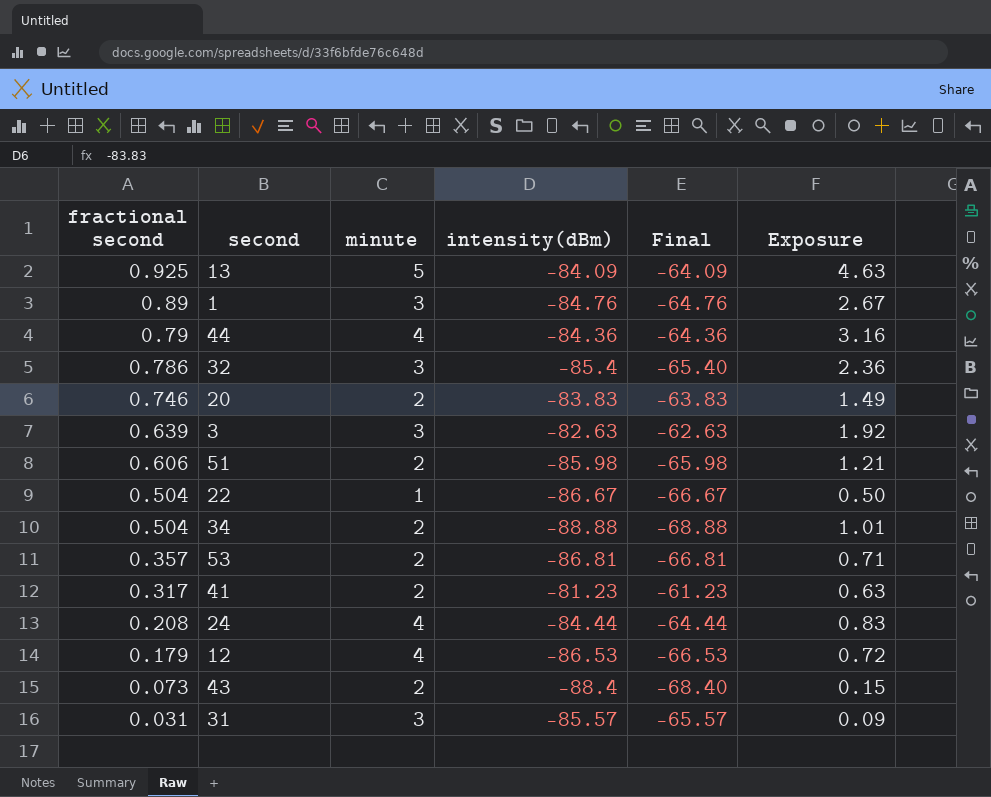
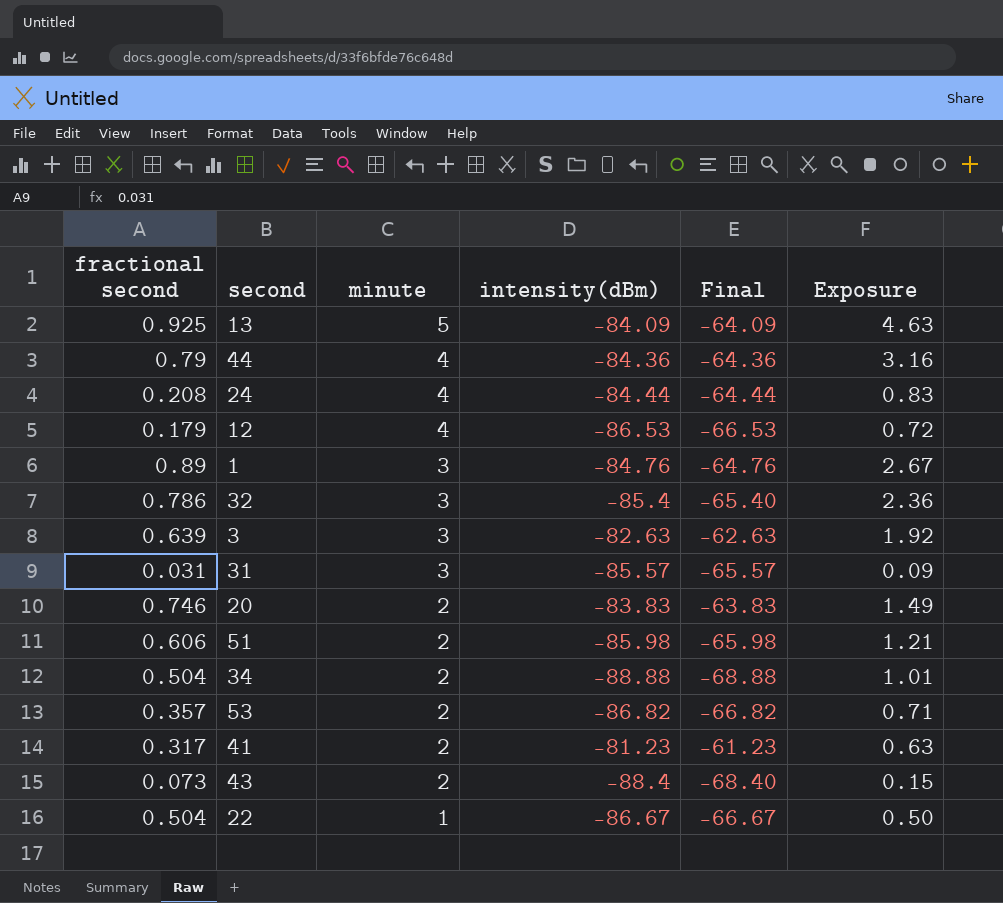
row order: fractional second descending -> minute descending
53 | intensity(dBm): -86.81 -> -86.82
53 | Final: -66.81 -> -66.82

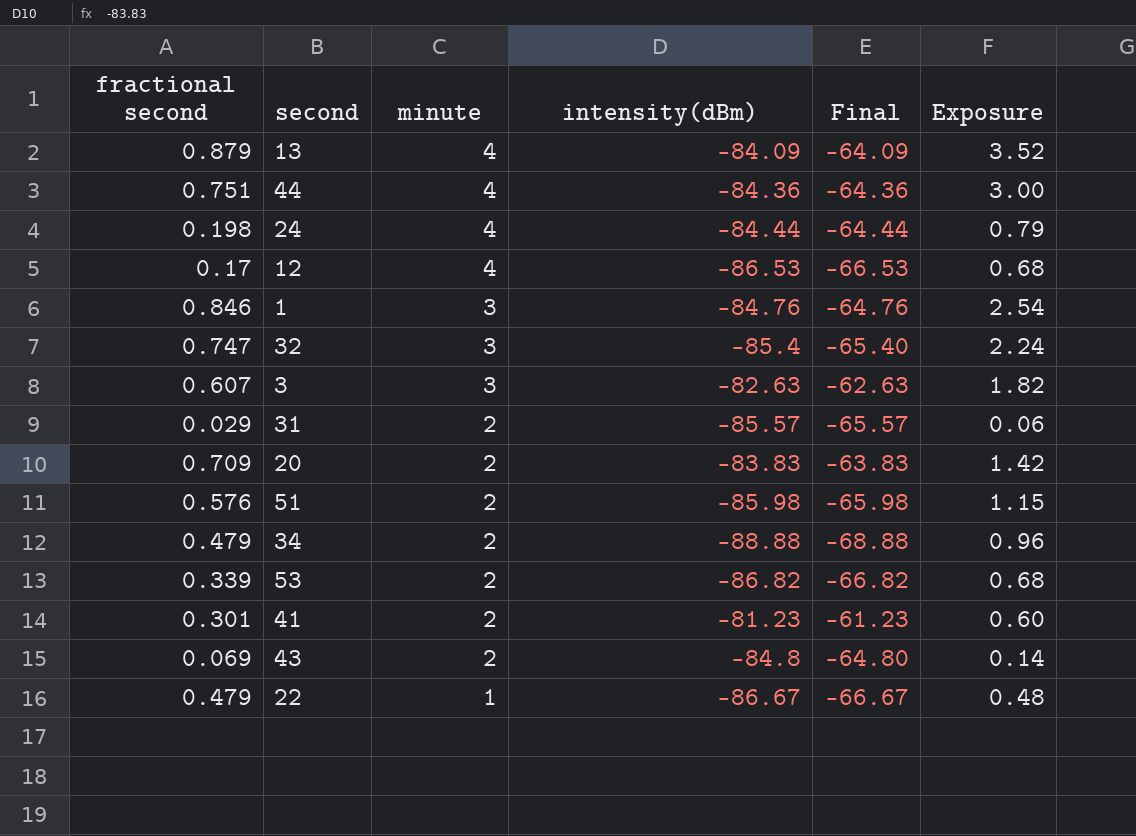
13 | fractional second: 0.925 -> 0.879
13 | minute: 5 -> 4
13 | Exposure: 4.63 -> 3.52
44 | fractional second: 0.79 -> 0.751
44 | Exposure: 3.16 -> 3.00
24 | fractional second: 0.208 -> 0.198
24 | Exposure: 0.83 -> 0.79
12 | fractional second: 0.179 -> 0.17
12 | Exposure: 0.72 -> 0.68
1 | fractional second: 0.89 -> 0.846
1 | Exposure: 2.67 -> 2.54
32 | fractional second: 0.786 -> 0.747
32 | Exposure: 2.36 -> 2.24
3 | fractional second: 0.639 -> 0.607
3 | Exposure: 1.92 -> 1.82
31 | fractional second: 0.031 -> 0.029
31 | minute: 3 -> 2
31 | Exposure: 0.09 -> 0.06
20 | fractional second: 0.746 -> 0.709
20 | Exposure: 1.49 -> 1.42
51 | fractional second: 0.606 -> 0.576
51 | Exposure: 1.21 -> 1.15
34 | fractional second: 0.504 -> 0.479
34 | Exposure: 1.01 -> 0.96
53 | fractional second: 0.357 -> 0.339
53 | Exposure: 0.71 -> 0.68
41 | fractional second: 0.317 -> 0.301
41 | Exposure: 0.63 -> 0.60
43 | fractional second: 0.073 -> 0.069
43 | intensity(dBm): -88.4 -> -84.8
43 | Final: -68.40 -> -64.80
43 | Exposure: 0.15 -> 0.14
22 | fractional second: 0.504 -> 0.479
22 | Exposure: 0.50 -> 0.48

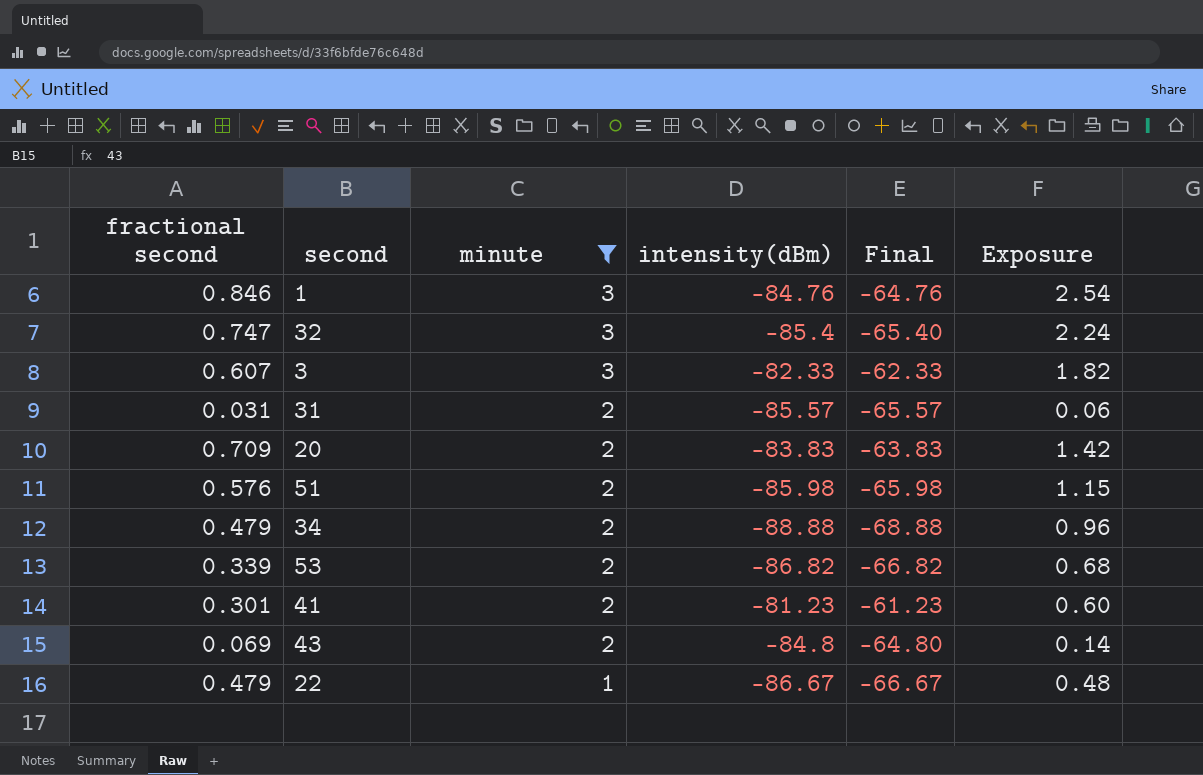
filter: none -> minute != 4
3 | intensity(dBm): -82.63 -> -82.33
3 | Final: -62.63 -> -62.33
31 | fractional second: 0.029 -> 0.031

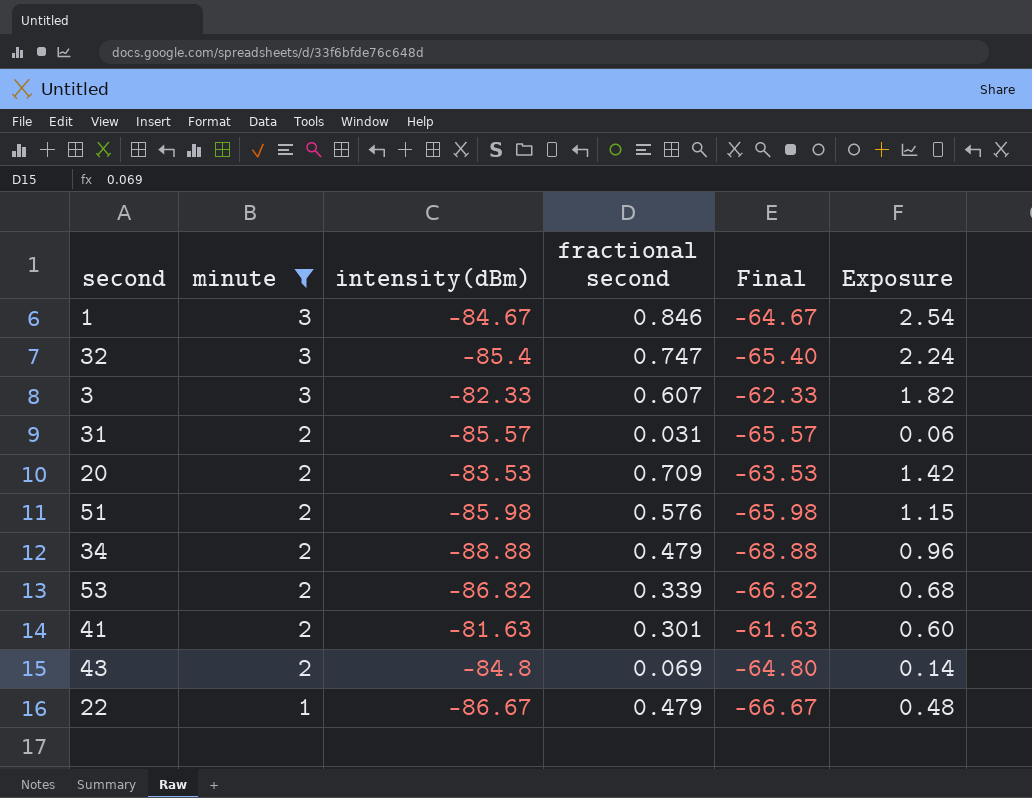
column fractional second | position: 1 -> 4
1 | intensity(dBm): -84.76 -> -84.67
1 | Final: -64.76 -> -64.67
20 | intensity(dBm): -83.83 -> -83.53
20 | Final: -63.83 -> -63.53
41 | intensity(dBm): -81.23 -> -81.63
41 | Final: -61.23 -> -61.63

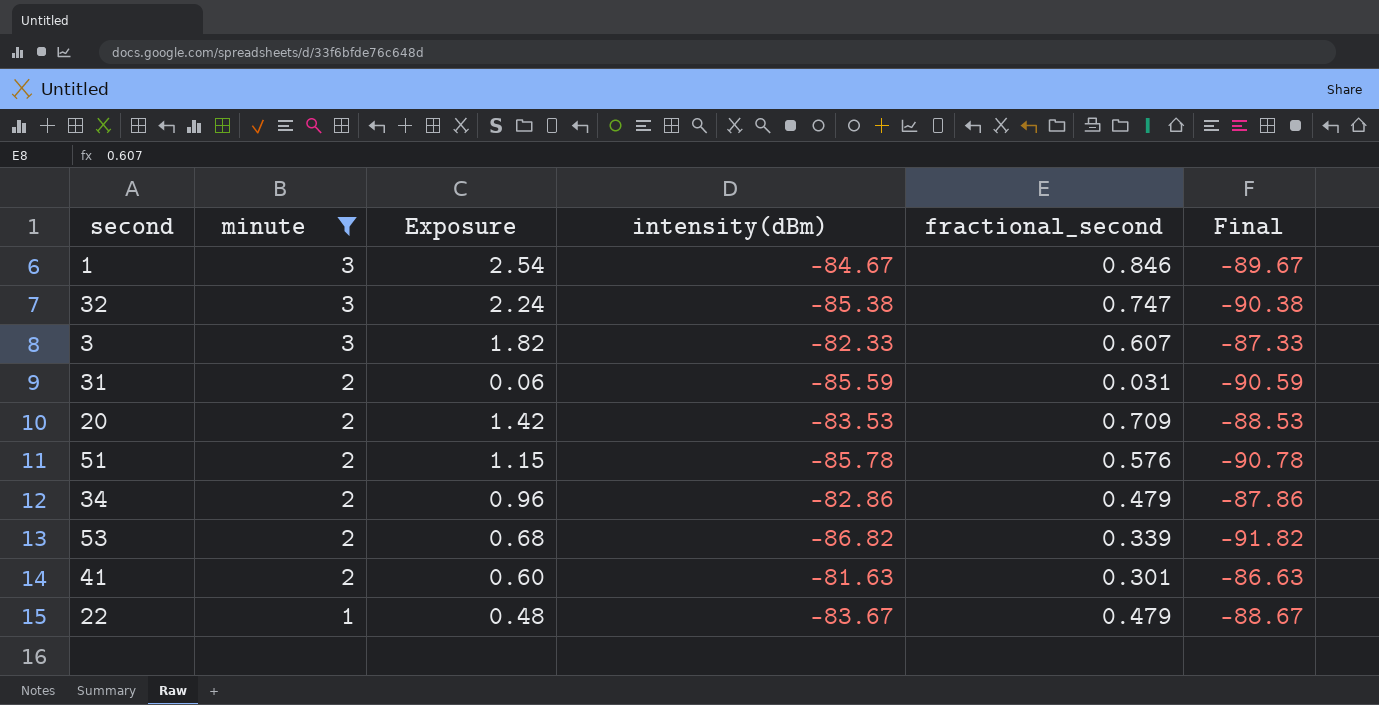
column Exposure | position: 6 -> 3
column name: fractional second -> fractional_second
column Final | formula: [intensity(dBm)] + 20 -> [intensity(dBm)] - 5
row 43: 2 | -84.8 | 0.069 | -64.80 | 0.14 -> none
32 | intensity(dBm): -85.4 -> -85.38
31 | intensity(dBm): -85.57 -> -85.59
51 | intensity(dBm): -85.98 -> -85.78
34 | intensity(dBm): -88.88 -> -82.86
22 | intensity(dBm): -86.67 -> -83.67

